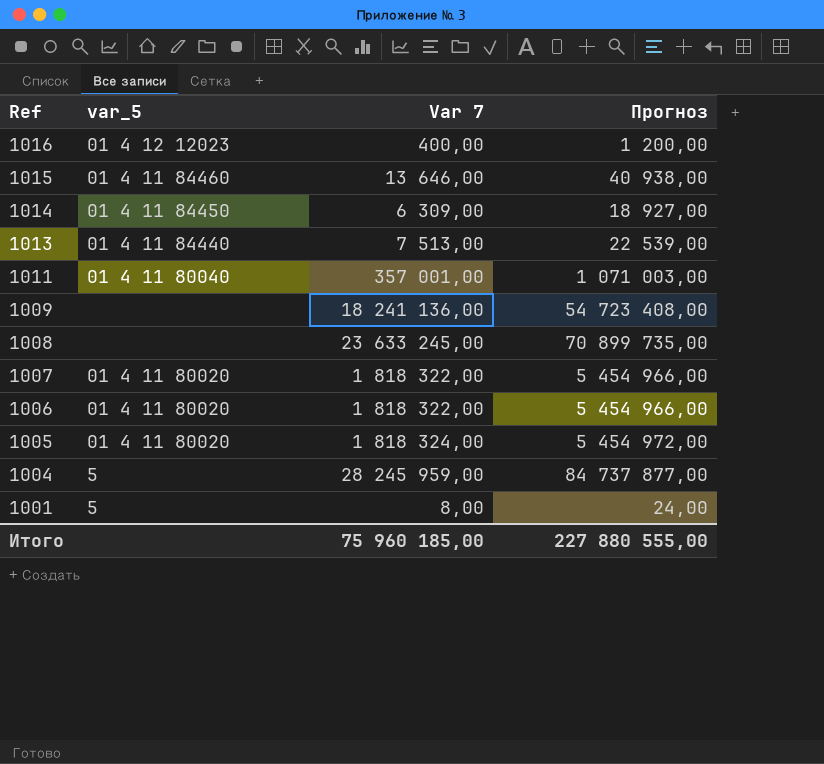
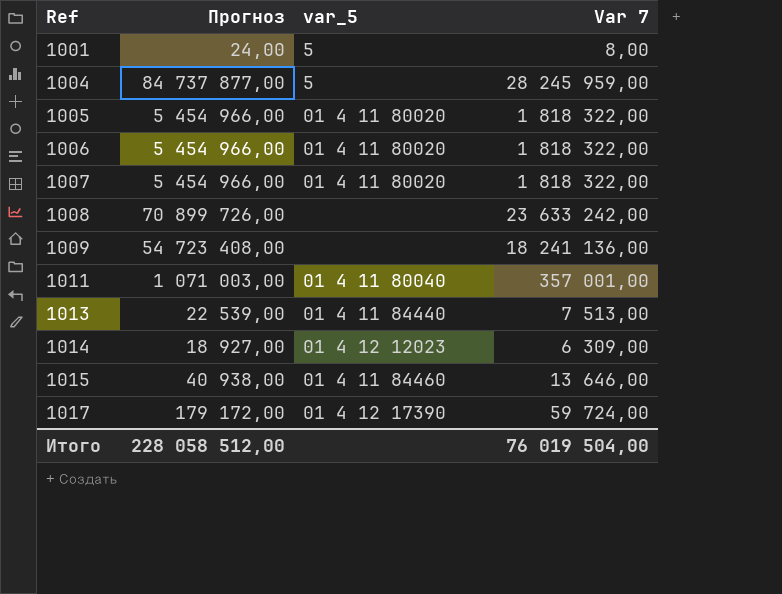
row order: Ref descending -> Ref ascending
column Прогноз | position: 4 -> 2
row 1016: 01 4 12 12023 | 400,00 | 1 200,00 -> none
1005 | Прогноз: 5 454 972,00 -> 5 454 966,00
1005 | Var 7: 1 818 324,00 -> 1 818 322,00
1008 | Прогноз: 70 899 735,00 -> 70 899 726,00
1008 | Var 7: 23 633 245,00 -> 23 633 242,00
1014 | var_5: 01 4 11 84450 -> 01 4 12 12023
row 1017: none -> 179 172,00 | 01 4 12 17390 | 59 724,00
Итого | Прогноз: 227 880 555,00 -> 228 058 512,00
Итого | Var 7: 75 960 185,00 -> 76 019 504,00

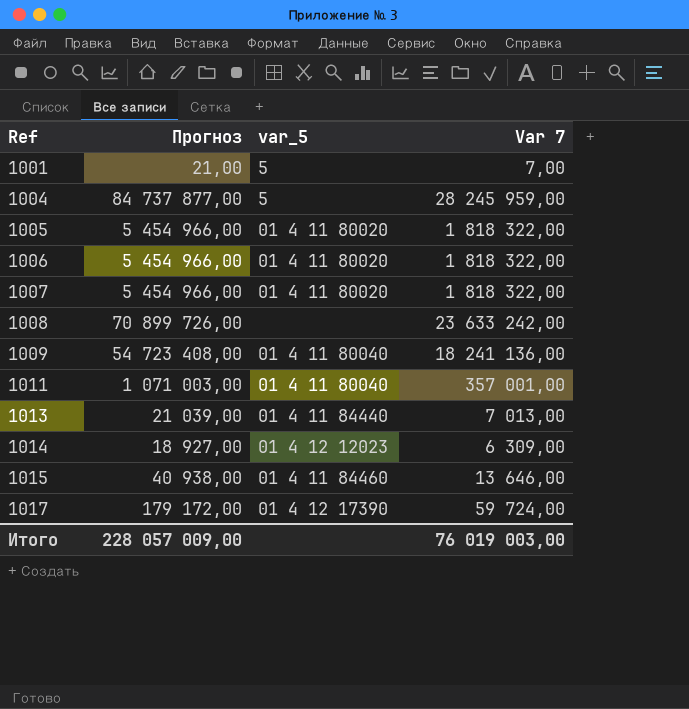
1001 | Прогноз: 24,00 -> 21,00
1001 | Var 7: 8,00 -> 7,00
1009 | var_5: none -> 01 4 11 80040
1013 | Прогноз: 22 539,00 -> 21 039,00
1013 | Var 7: 7 513,00 -> 7 013,00
Итого | Прогноз: 228 058 512,00 -> 228 057 009,00
Итого | Var 7: 76 019 504,00 -> 76 019 003,00

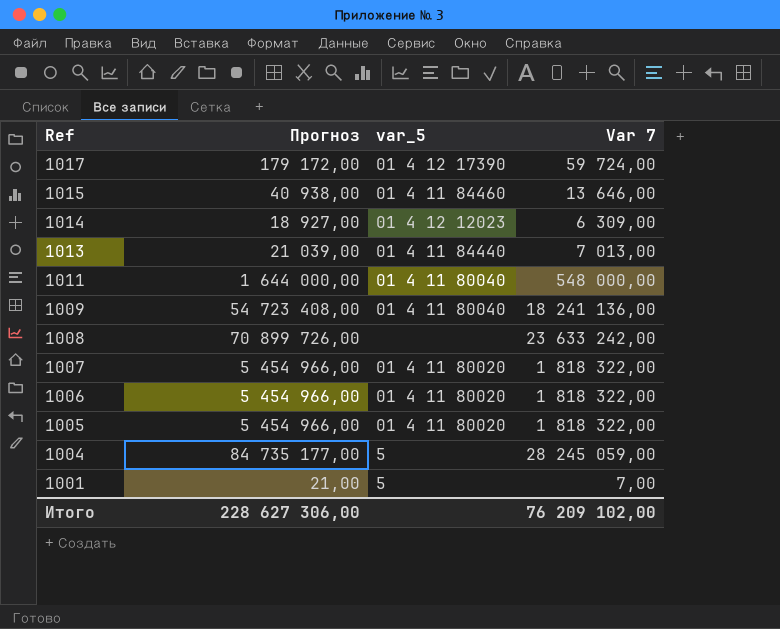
row order: Ref ascending -> Ref descending
1011 | Прогноз: 1 071 003,00 -> 1 644 000,00
1011 | Var 7: 357 001,00 -> 548 000,00
1004 | Прогноз: 84 737 877,00 -> 84 735 177,00
1004 | Var 7: 28 245 959,00 -> 28 245 059,00
Итого | Прогноз: 228 057 009,00 -> 228 627 306,00
Итого | Var 7: 76 019 003,00 -> 76 209 102,00

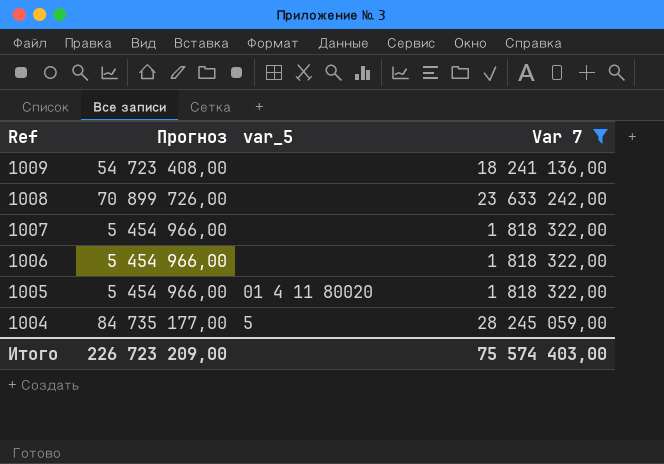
filter: none -> Var 7 >= 1 818 322,00
1009 | var_5: 01 4 11 80040 -> none
1007 | var_5: 01 4 11 80020 -> none
1006 | var_5: 01 4 11 80020 -> none
Итого | Прогноз: 228 627 306,00 -> 226 723 209,00
Итого | Var 7: 76 209 102,00 -> 75 574 403,00

